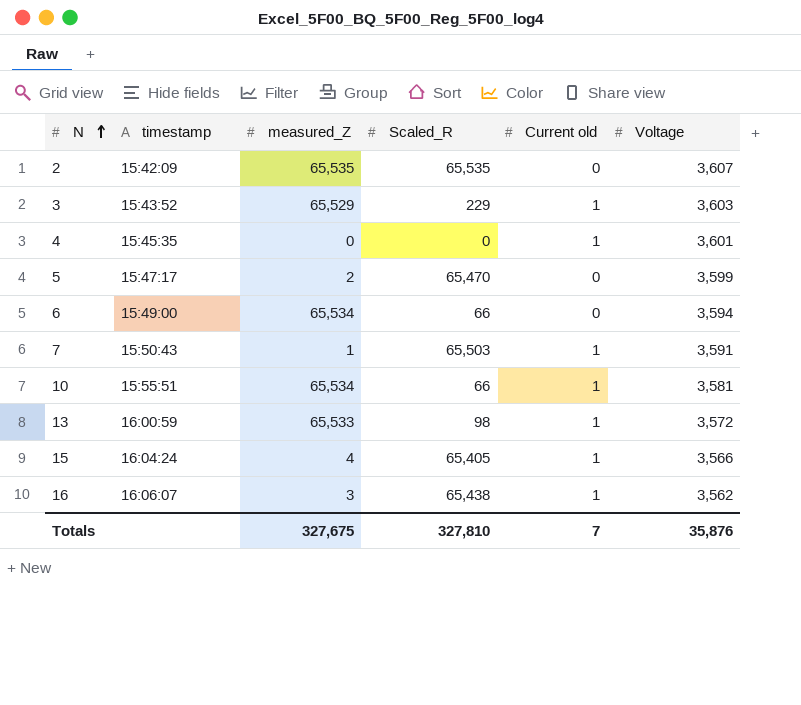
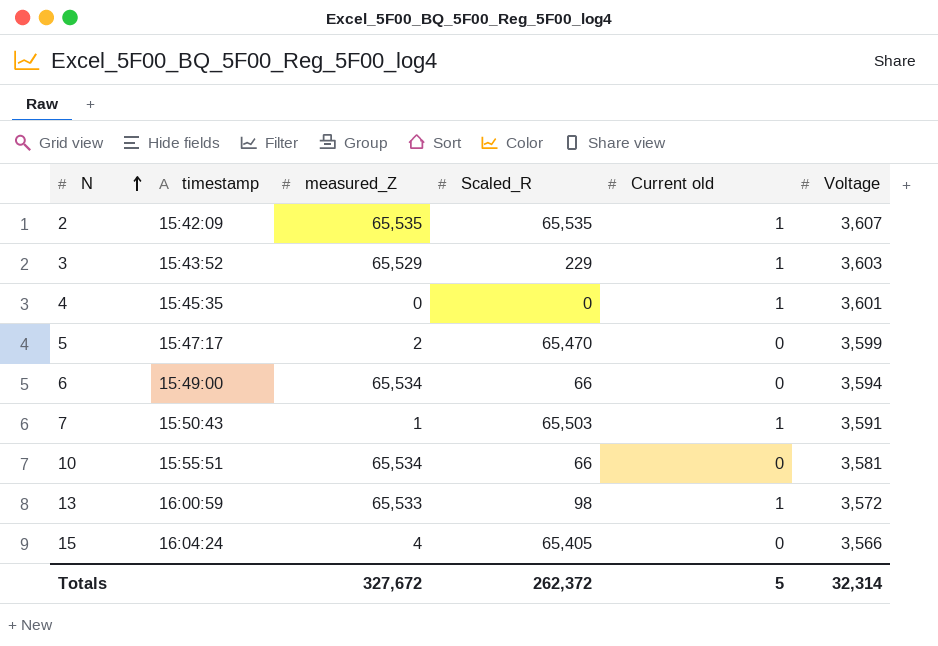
row 16: 16:06:07 | 3 | 65,438 | 1 | 3,562 -> none
2 | Current old: 0 -> 1
10 | Current old: 1 -> 0
15 | Current old: 1 -> 0
Totals | measured_Z: 327,675 -> 327,672
Totals | Scaled_R: 327,810 -> 262,372
Totals | Current old: 7 -> 5
Totals | Voltage: 35,876 -> 32,314

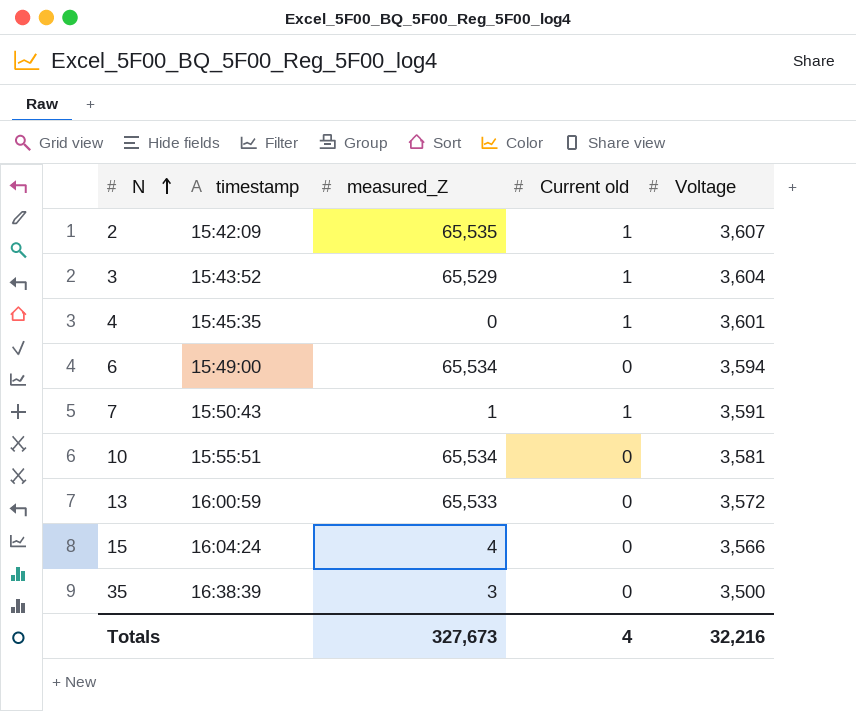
column Scaled_R | position: 4 -> none
row 5: 15:47:17 | 2 | 65,470 | 0 | 3,599 -> none
3 | Voltage: 3,603 -> 3,604
13 | Current old: 1 -> 0
row 35: none -> 16:38:39 | 3 | 0 | 3,500
Totals | measured_Z: 327,672 -> 327,673
Totals | Current old: 5 -> 4
Totals | Voltage: 32,314 -> 32,216

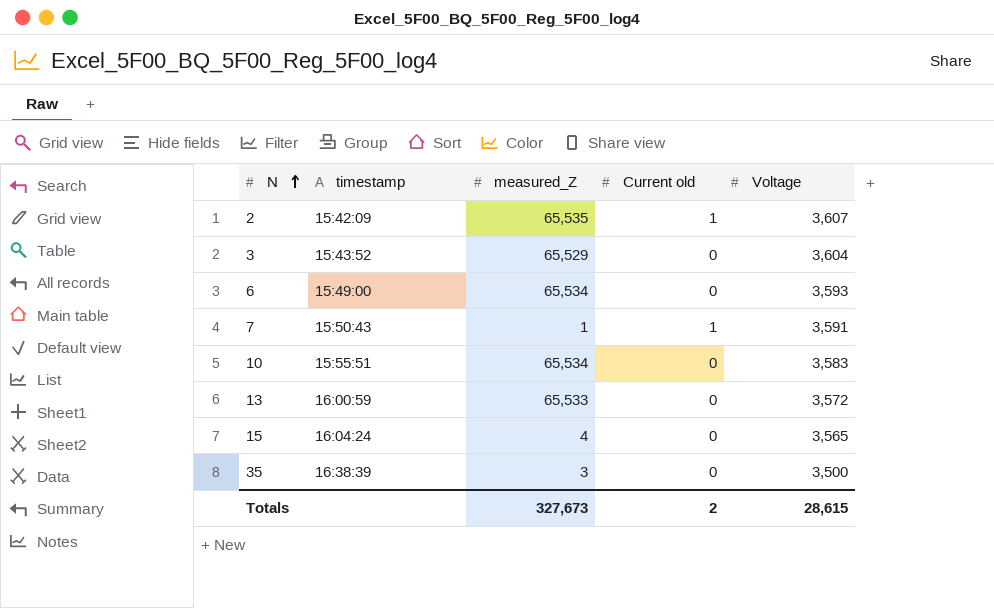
row 4: 15:45:35 | 0 | 1 | 3,601 -> none
3 | Current old: 1 -> 0
6 | Voltage: 3,594 -> 3,593
10 | Voltage: 3,581 -> 3,583
15 | Voltage: 3,566 -> 3,565
Totals | Current old: 4 -> 2
Totals | Voltage: 32,216 -> 28,615

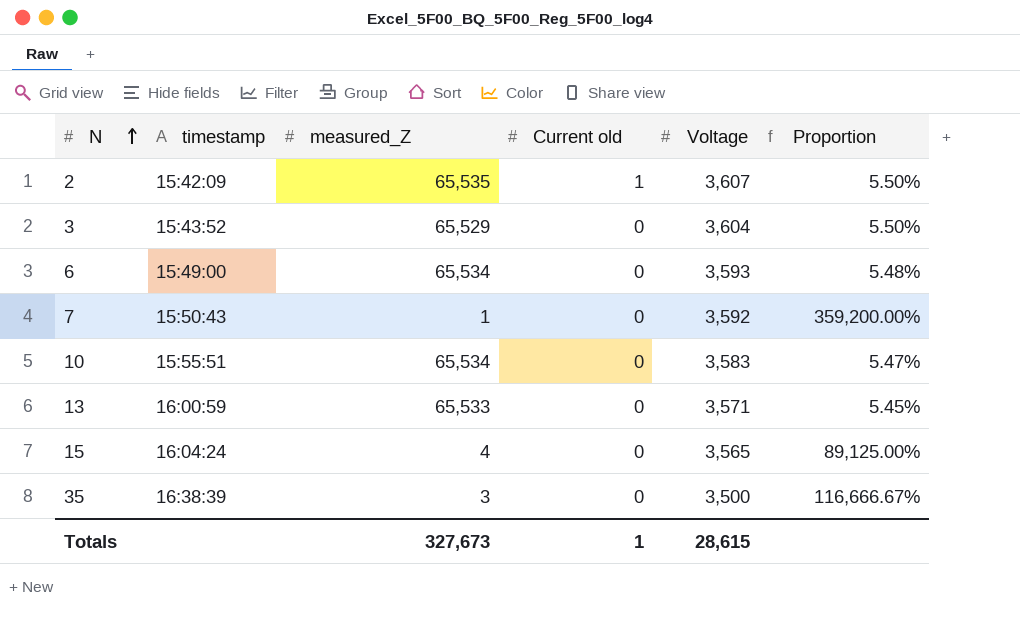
column Proportion | formula: none -> [Voltage] / [measured_Z]
7 | Current old: 1 -> 0
7 | Voltage: 3,591 -> 3,592
13 | Voltage: 3,572 -> 3,571
Totals | Current old: 2 -> 1

